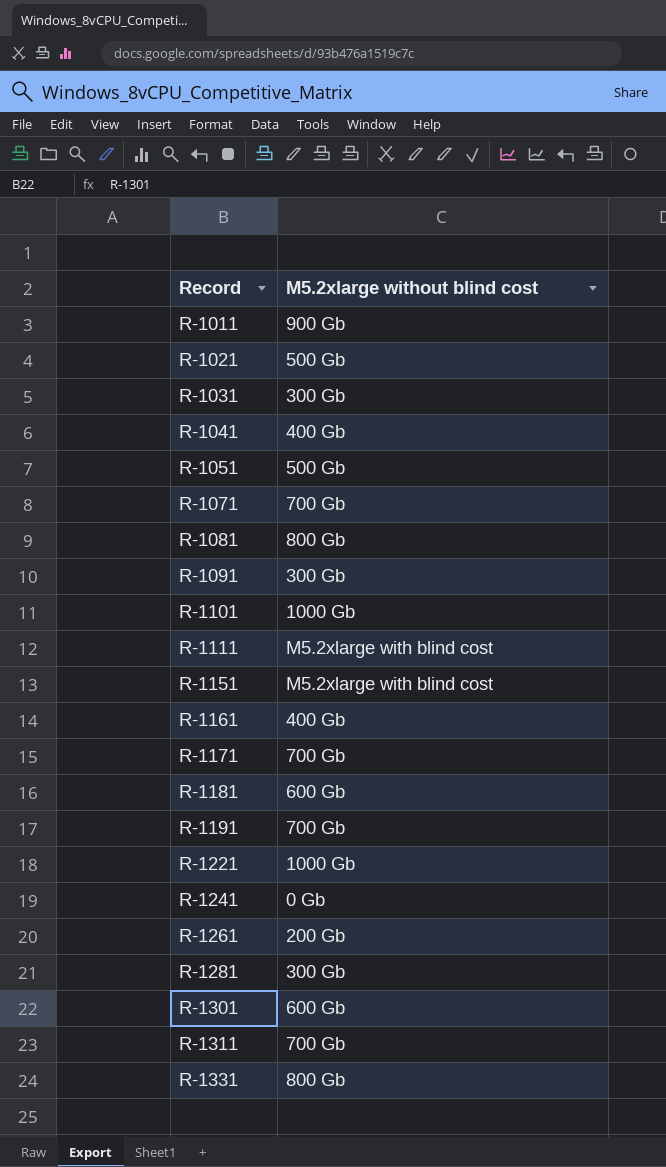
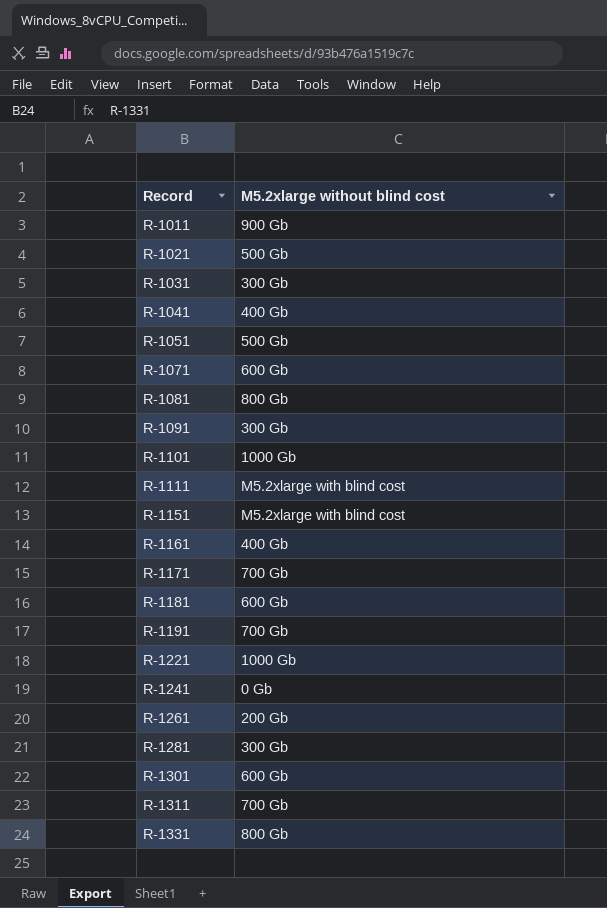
R-1071 | M5.2xlarge without blind cost: 700 Gb -> 600 Gb

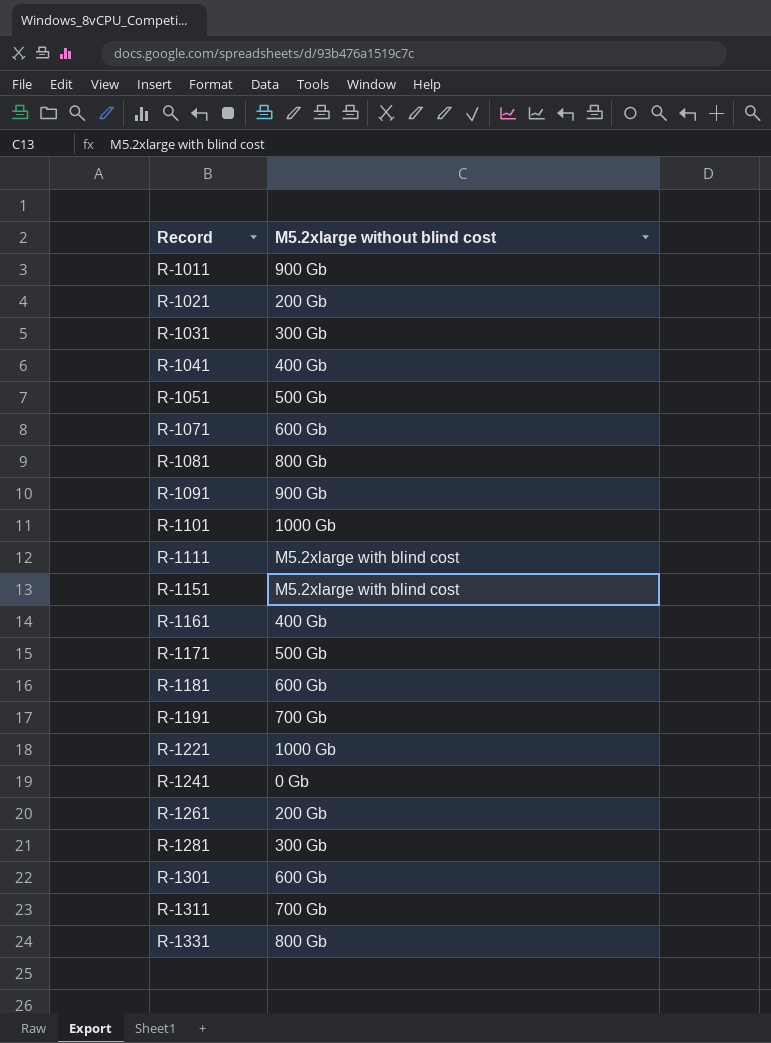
R-1021 | M5.2xlarge without blind cost: 500 Gb -> 200 Gb
R-1091 | M5.2xlarge without blind cost: 300 Gb -> 900 Gb
R-1171 | M5.2xlarge without blind cost: 700 Gb -> 500 Gb

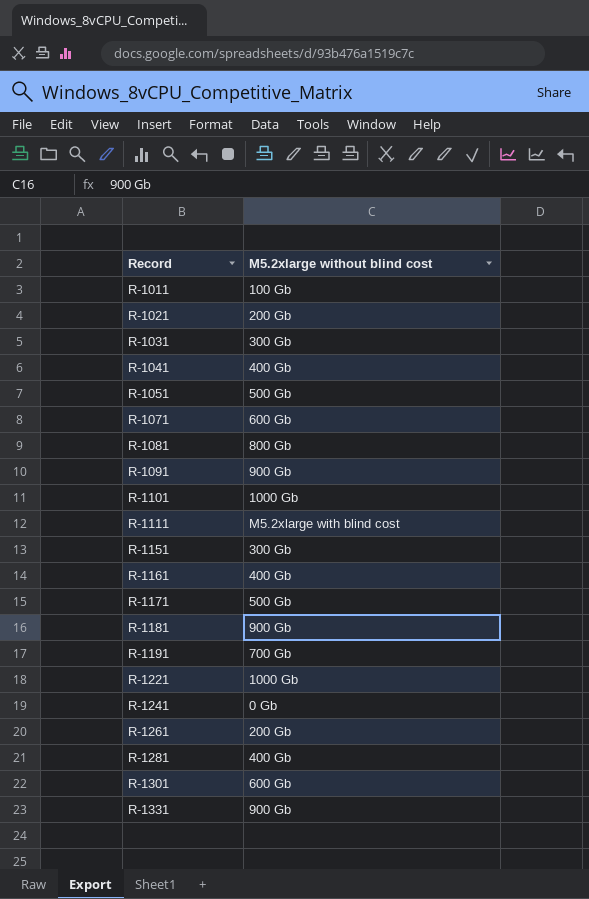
row R-1311: 700 Gb -> none
R-1011 | M5.2xlarge without blind cost: 900 Gb -> 100 Gb
R-1151 | M5.2xlarge without blind cost: M5.2xlarge with blind cost -> 300 Gb
R-1181 | M5.2xlarge without blind cost: 600 Gb -> 900 Gb
R-1281 | M5.2xlarge without blind cost: 300 Gb -> 400 Gb
R-1331 | M5.2xlarge without blind cost: 800 Gb -> 900 Gb

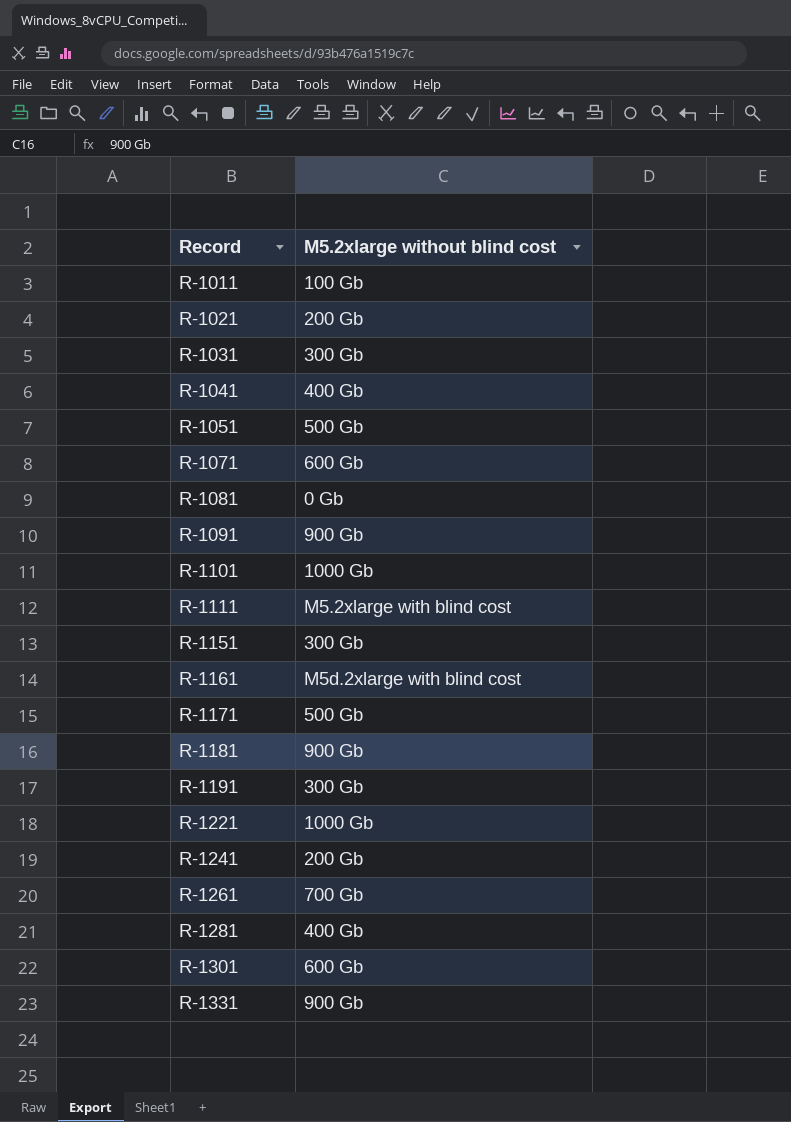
R-1081 | M5.2xlarge without blind cost: 800 Gb -> 0 Gb
R-1161 | M5.2xlarge without blind cost: 400 Gb -> M5d.2xlarge with blind cost
R-1191 | M5.2xlarge without blind cost: 700 Gb -> 300 Gb
R-1241 | M5.2xlarge without blind cost: 0 Gb -> 200 Gb
R-1261 | M5.2xlarge without blind cost: 200 Gb -> 700 Gb

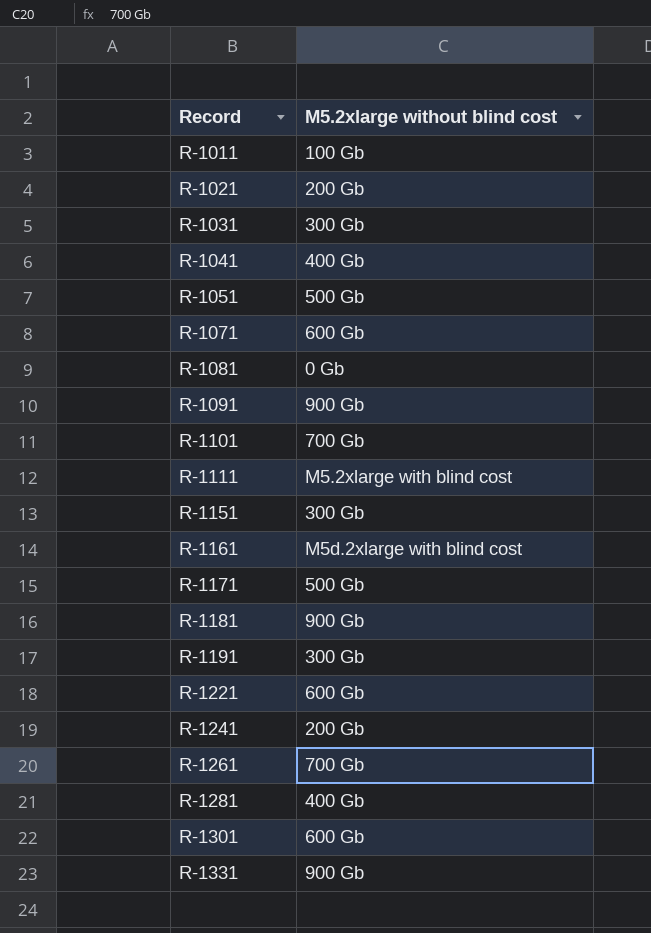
R-1101 | M5.2xlarge without blind cost: 1000 Gb -> 700 Gb
R-1221 | M5.2xlarge without blind cost: 1000 Gb -> 600 Gb

